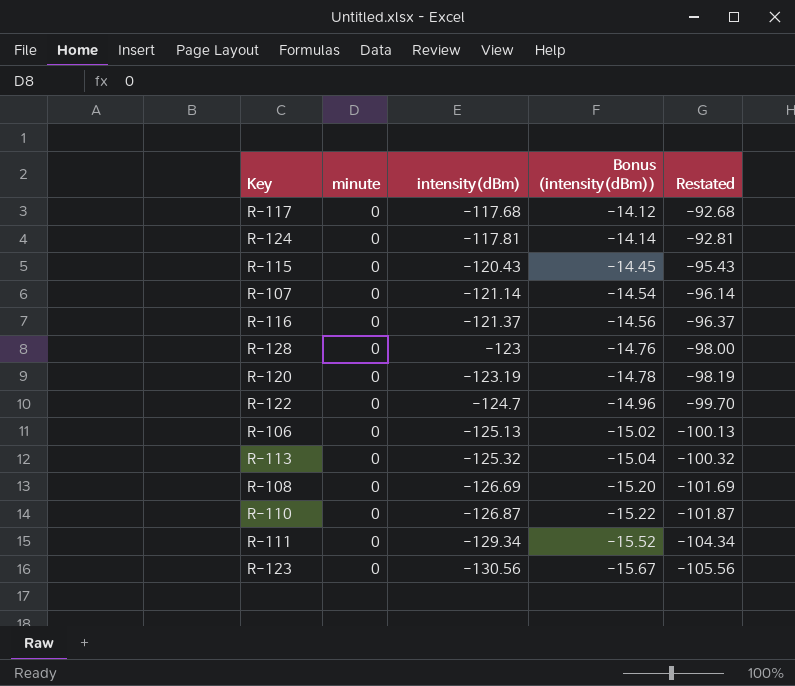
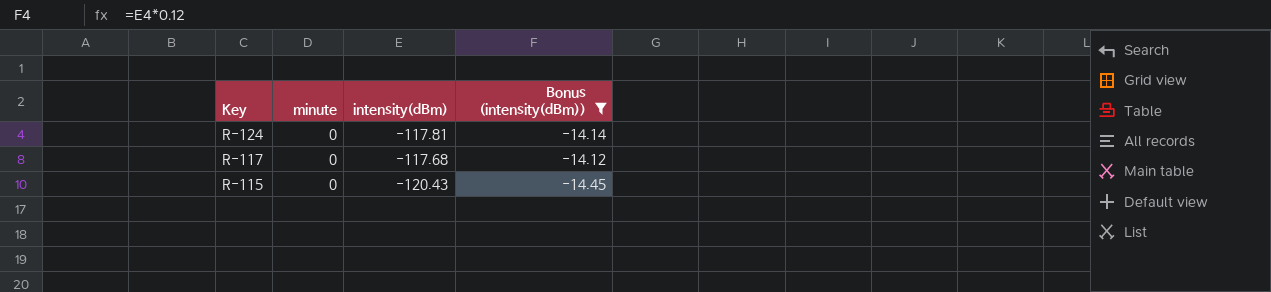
filter: none -> Bonus (intensity(dBm)) >= -14.45
row order: intensity(dBm) descending -> Key descending
column Restated | formula: [intensity(dBm)] + 25 -> none

